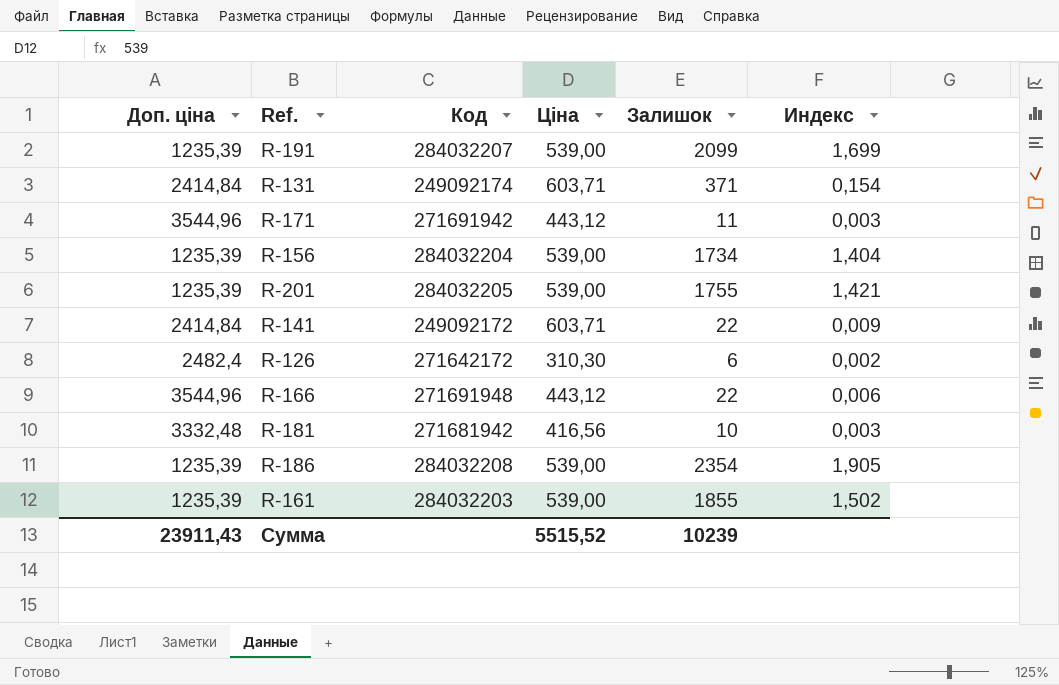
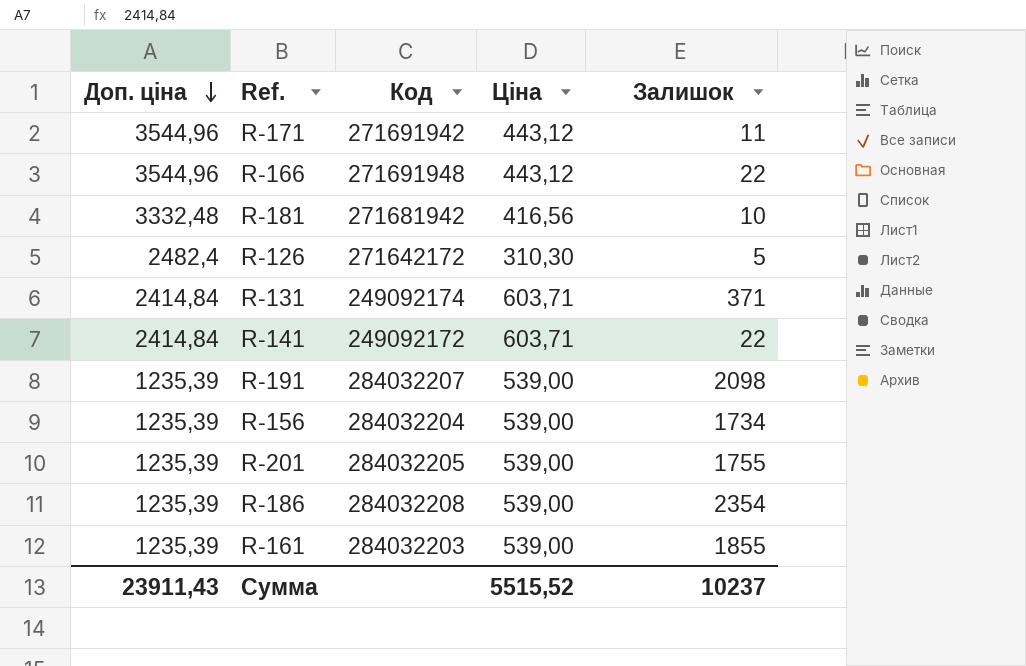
row order: none -> Доп. ціна descending
column Индекс | formula: [Залишок] / [Доп. ціна] -> none
R-126 | Залишок: 6 -> 5
R-191 | Залишок: 2099 -> 2098
Сумма | Залишок: 10239 -> 10237

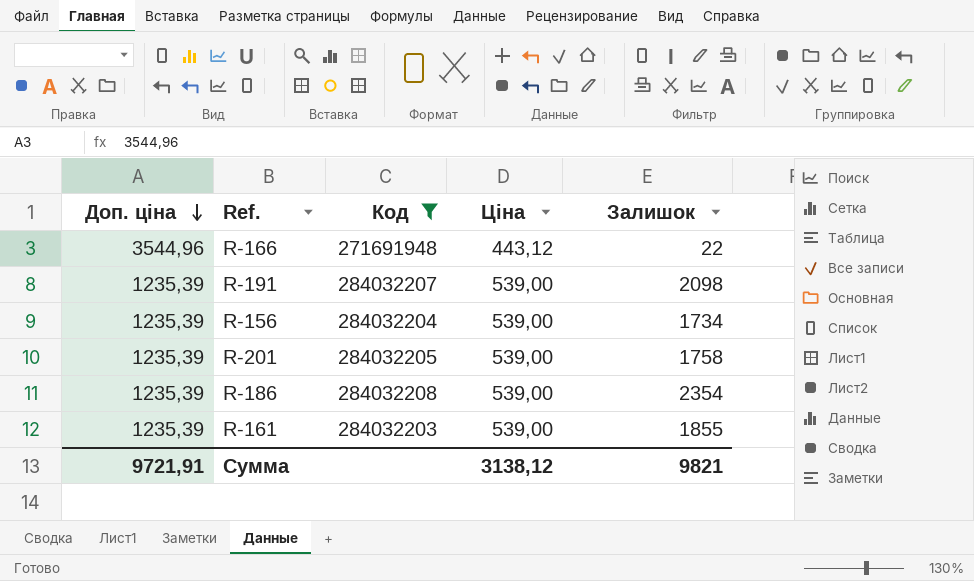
filter: none -> Код >= 271691948
R-201 | Залишок: 1755 -> 1758
Сумма | Доп. ціна: 23911,43 -> 9721,91
Сумма | Ціна: 5515,52 -> 3138,12
Сумма | Залишок: 10237 -> 9821

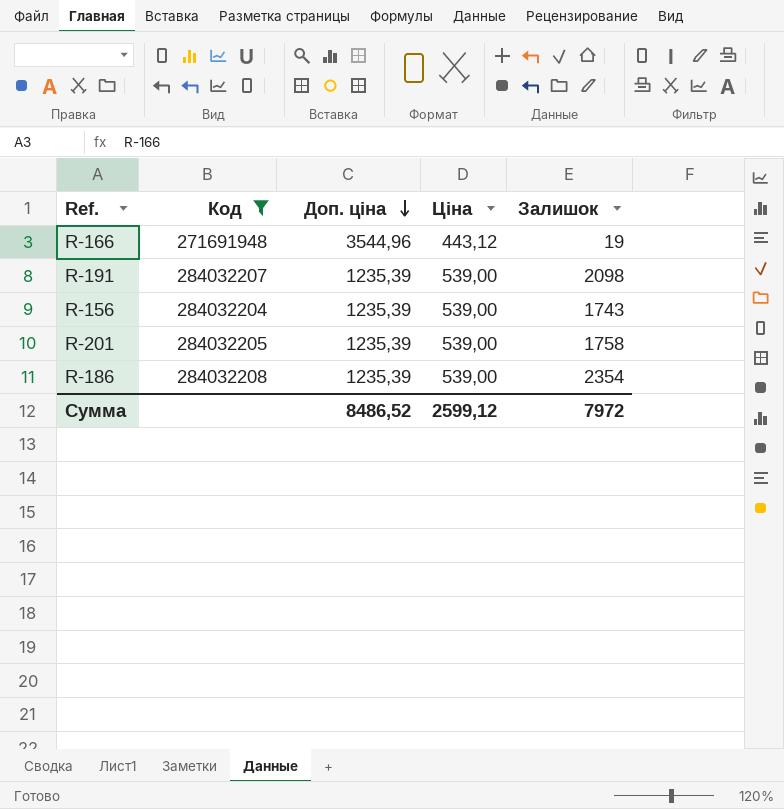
column Доп. ціна | position: 1 -> 3
row R-161: 1235,39 | 284032203 | 539,00 | 1855 -> none
R-166 | Залишок: 22 -> 19
R-156 | Залишок: 1734 -> 1743
Сумма | Доп. ціна: 9721,91 -> 8486,52
Сумма | Ціна: 3138,12 -> 2599,12
Сумма | Залишок: 9821 -> 7972

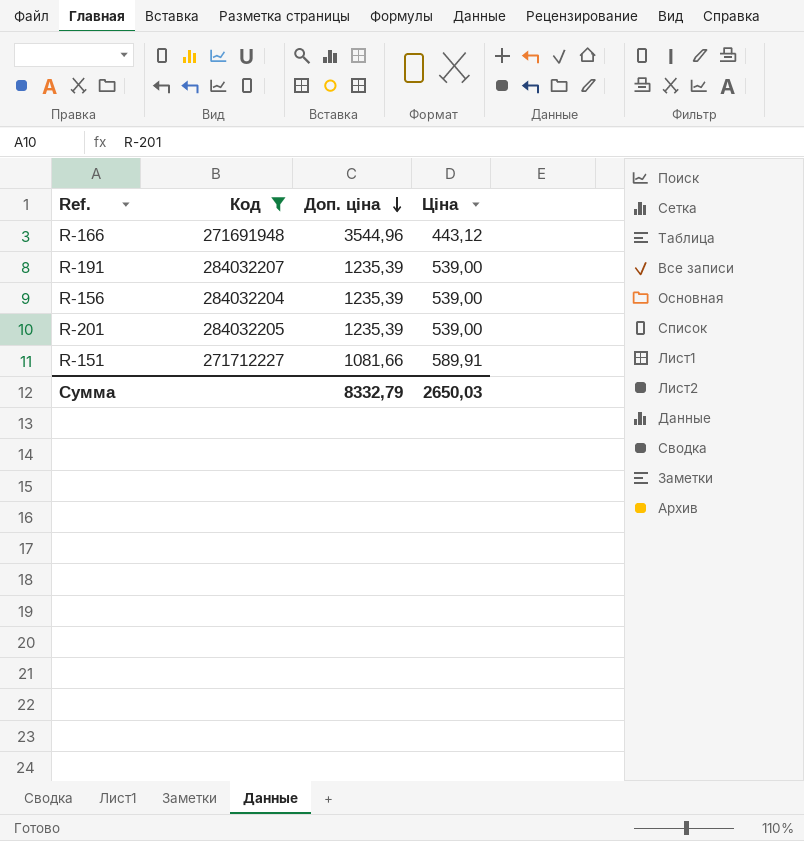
column Залишок | position: 5 -> none
row R-186: 284032208 | 1235,39 | 539,00 | 2354 -> none
row R-151: none -> 271712227 | 1081,66 | 589,91
Сумма | Доп. ціна: 8486,52 -> 8332,79
Сумма | Ціна: 2599,12 -> 2650,03

